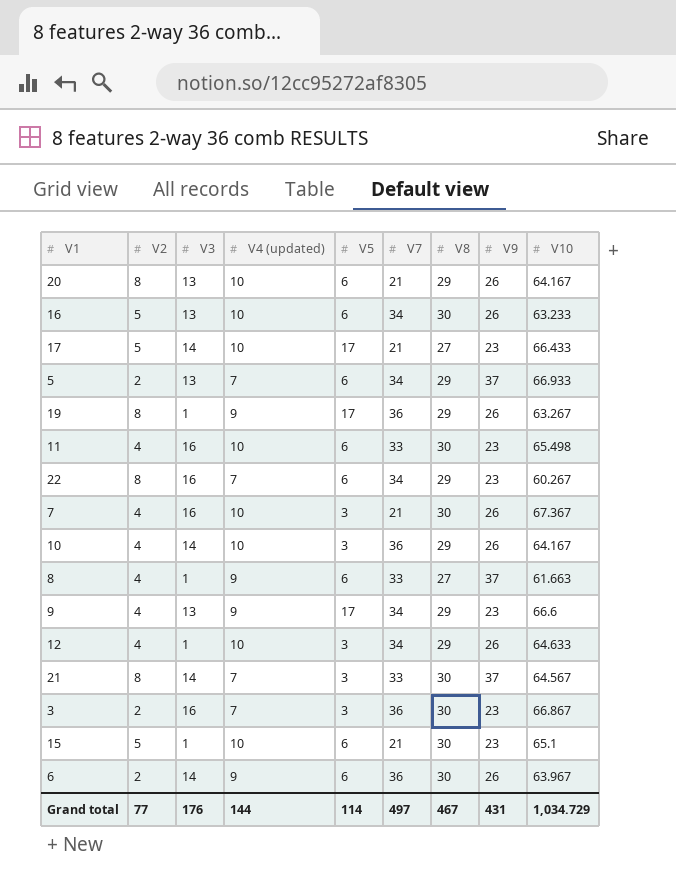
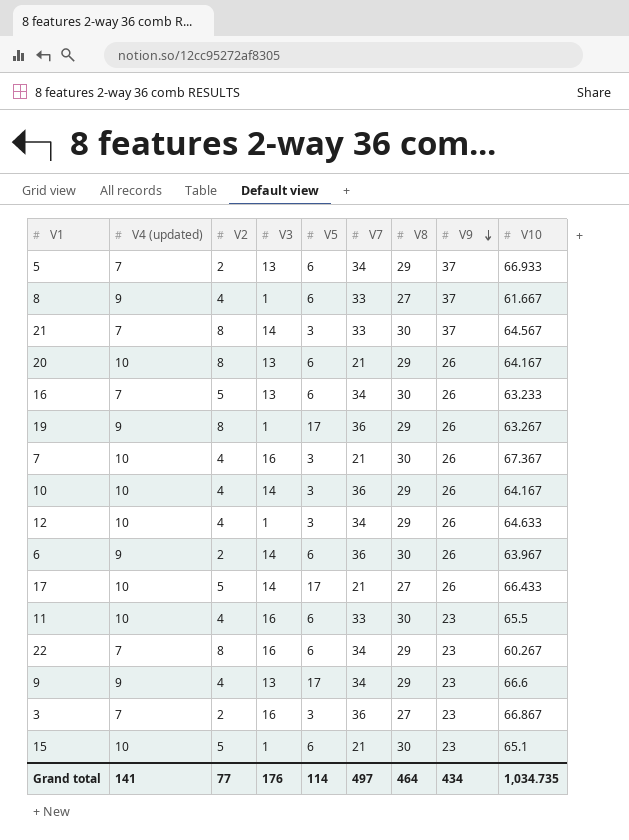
row order: none -> V9 descending
column V4 (updated) | position: 4 -> 2
8 | V10: 61.663 -> 61.667
16 | V4 (updated): 10 -> 7
17 | V9: 23 -> 26
11 | V10: 65.498 -> 65.5
3 | V8: 30 -> 27
Grand total | V4 (updated): 144 -> 141
Grand total | V8: 467 -> 464
Grand total | V9: 431 -> 434
Grand total | V10: 1,034.729 -> 1,034.735

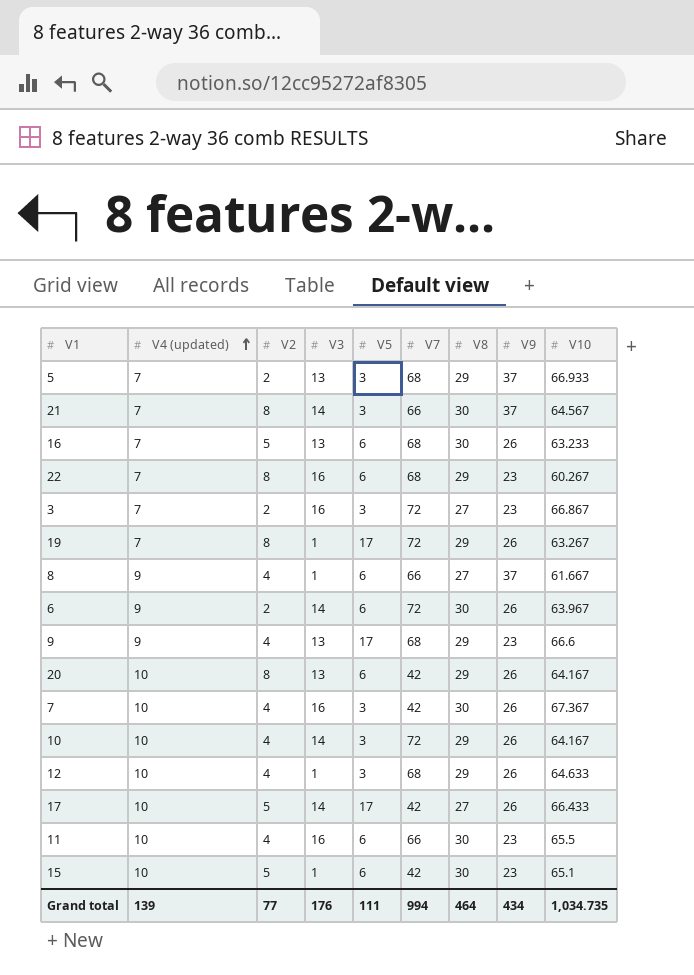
row order: V9 descending -> V4 (updated) ascending
5 | V5: 6 -> 3
5 | V7: 34 -> 68
21 | V7: 33 -> 66
16 | V7: 34 -> 68
22 | V7: 34 -> 68
3 | V7: 36 -> 72
19 | V4 (updated): 9 -> 7
19 | V7: 36 -> 72
8 | V7: 33 -> 66
6 | V7: 36 -> 72
9 | V7: 34 -> 68
20 | V7: 21 -> 42
7 | V7: 21 -> 42
10 | V7: 36 -> 72
12 | V7: 34 -> 68
17 | V7: 21 -> 42
11 | V7: 33 -> 66
15 | V7: 21 -> 42
Grand total | V4 (updated): 141 -> 139
Grand total | V5: 114 -> 111
Grand total | V7: 497 -> 994

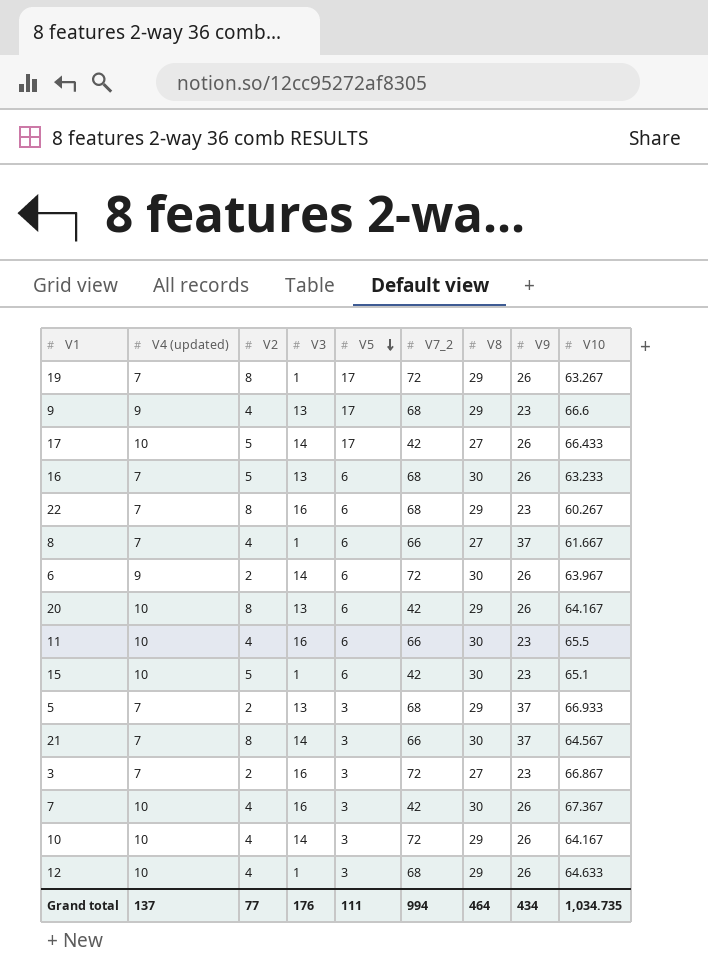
row order: V4 (updated) ascending -> V5 descending
column name: V7 -> V7_2
8 | V4 (updated): 9 -> 7
Grand total | V4 (updated): 139 -> 137

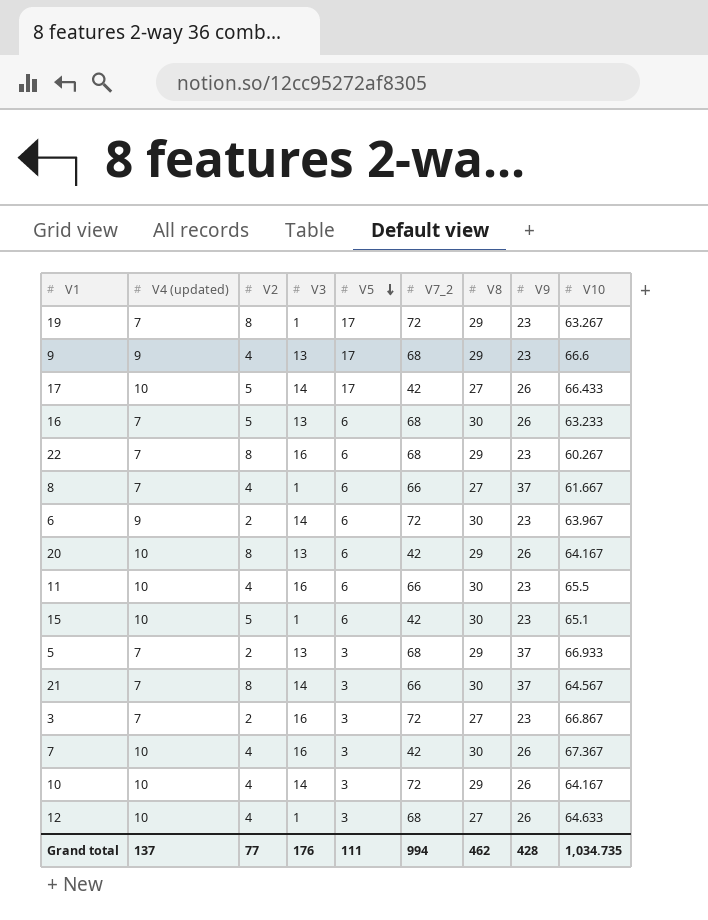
19 | V9: 26 -> 23
6 | V9: 26 -> 23
12 | V8: 29 -> 27
Grand total | V8: 464 -> 462
Grand total | V9: 434 -> 428

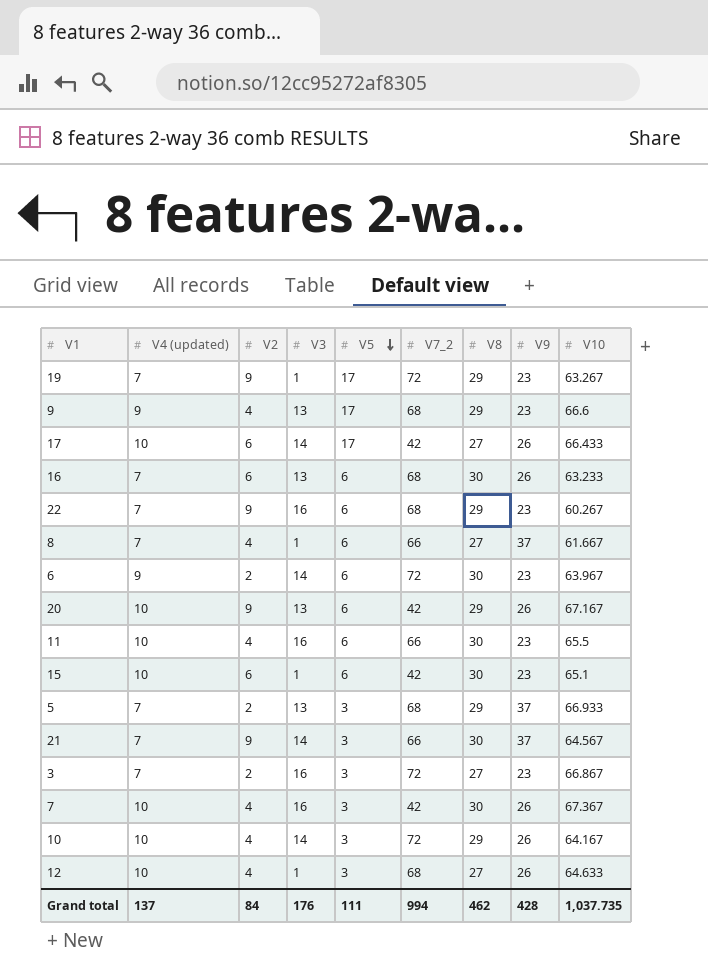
19 | V2: 8 -> 9
17 | V2: 5 -> 6
16 | V2: 5 -> 6
22 | V2: 8 -> 9
20 | V2: 8 -> 9
20 | V10: 64.167 -> 67.167
15 | V2: 5 -> 6
21 | V2: 8 -> 9
Grand total | V2: 77 -> 84
Grand total | V10: 1,034.735 -> 1,037.735

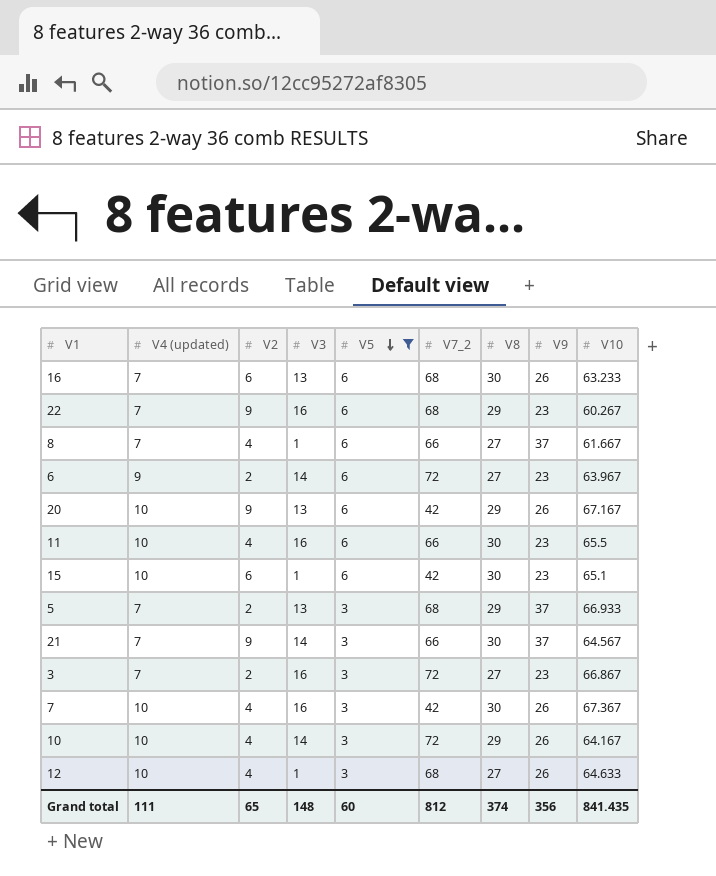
filter: none -> V5 != 17
6 | V8: 30 -> 27
Grand total | V4 (updated): 137 -> 111
Grand total | V2: 84 -> 65
Grand total | V3: 176 -> 148
Grand total | V5: 111 -> 60
Grand total | V7_2: 994 -> 812
Grand total | V8: 462 -> 374
Grand total | V9: 428 -> 356
Grand total | V10: 1,037.735 -> 841.435

